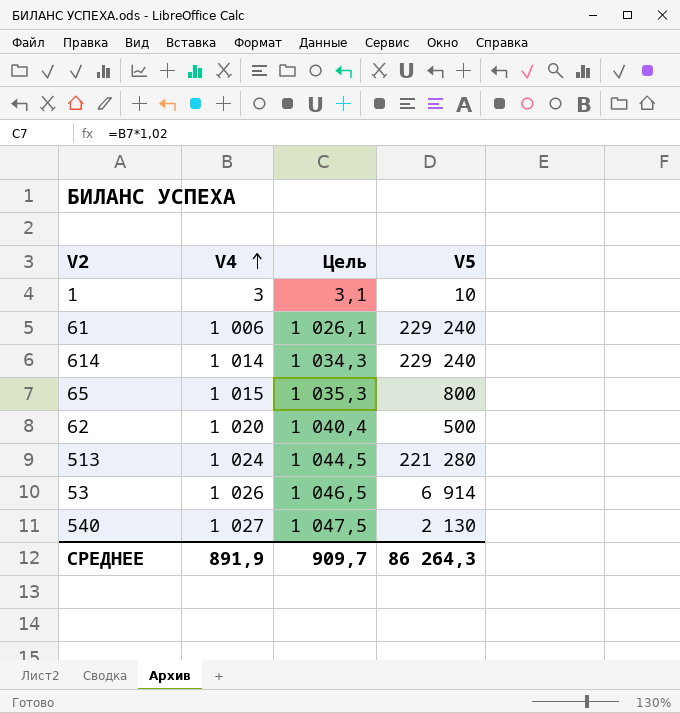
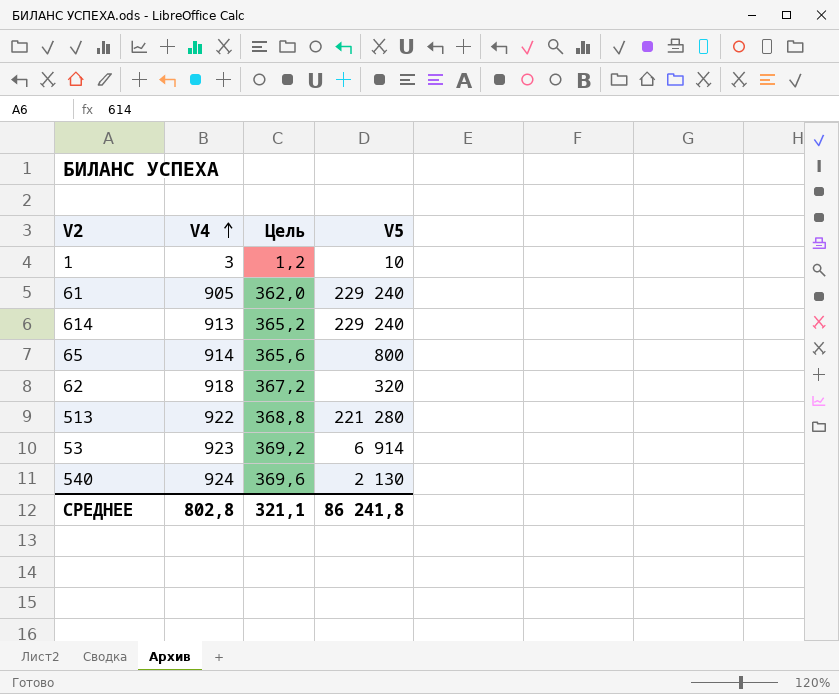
column Цель | formula: [V4] * 1,02 -> [V4] * 0,4
61 | V4: 1 006 -> 905
614 | V4: 1 014 -> 913
65 | V4: 1 015 -> 914
62 | V4: 1 020 -> 918
62 | V5: 500 -> 320
513 | V4: 1 024 -> 922
53 | V4: 1 026 -> 923
540 | V4: 1 027 -> 924
СРЕДНЕЕ | V4: 891,9 -> 802,8
СРЕДНЕЕ | Цель: 909,7 -> 321,1
СРЕДНЕЕ | V5: 86 264,3 -> 86 241,8

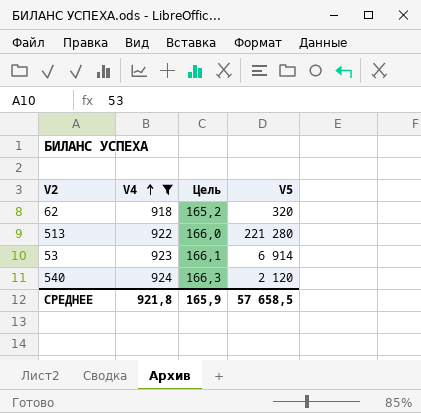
filter: none -> V4 >= 918
column Цель | formula: [V4] * 0,4 -> [V4] * 0,18
540 | V5: 2 130 -> 2 120
СРЕДНЕЕ | V4: 802,8 -> 921,8
СРЕДНЕЕ | Цель: 321,1 -> 165,9
СРЕДНЕЕ | V5: 86 241,8 -> 57 658,5

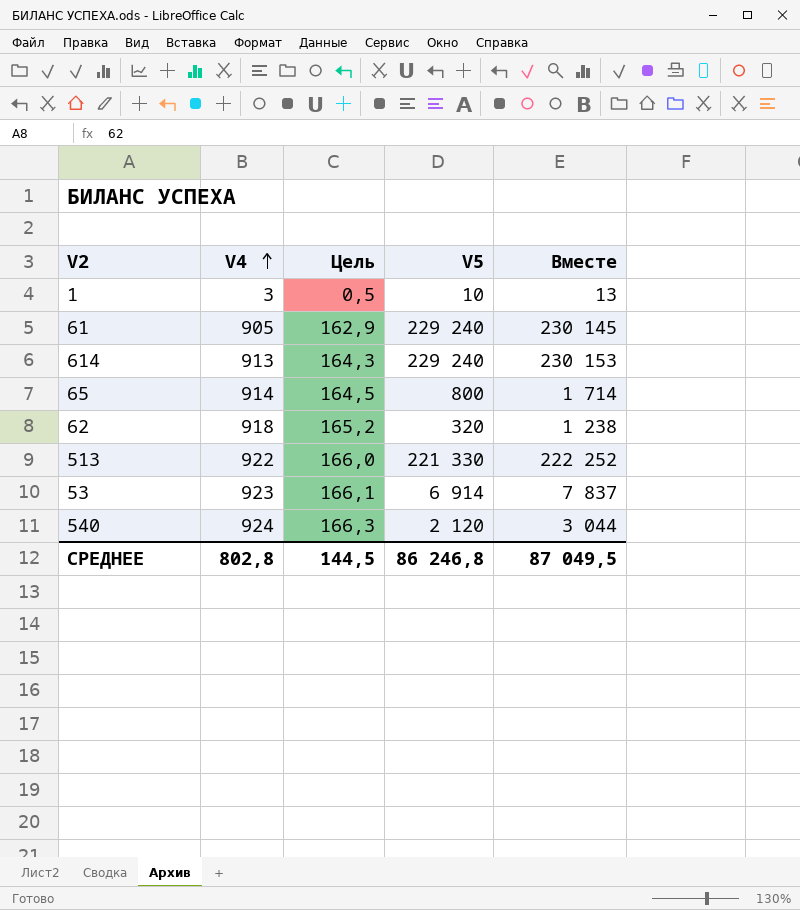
filter: V4 >= 918 -> none
column Вместе | formula: none -> [V4] + [V5]
513 | V5: 221 280 -> 221 330
СРЕДНЕЕ | V4: 921,8 -> 802,8
СРЕДНЕЕ | Цель: 165,9 -> 144,5
СРЕДНЕЕ | V5: 57 658,5 -> 86 246,8

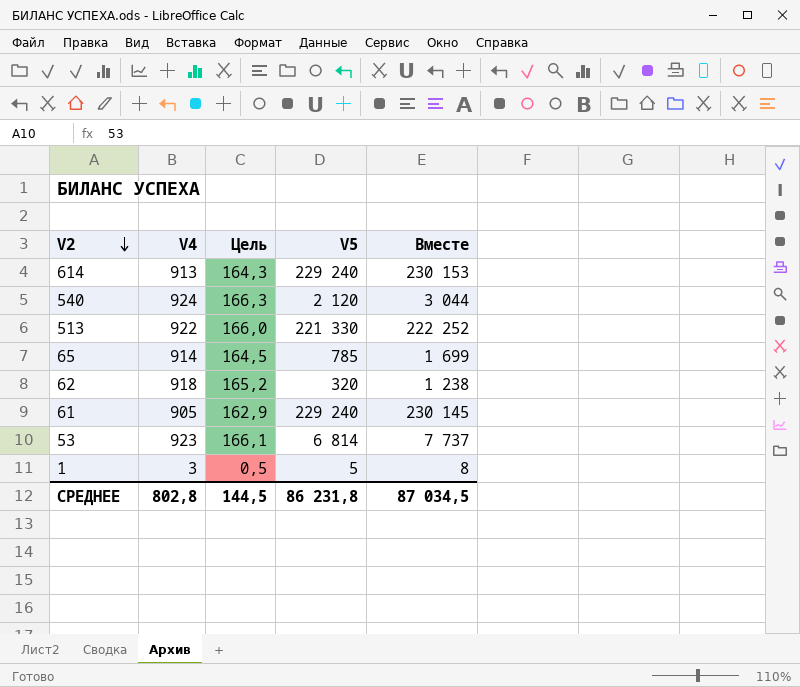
row order: V4 ascending -> V2 descending
65 | V5: 800 -> 785
65 | Вместе: 1 714 -> 1 699
53 | V5: 6 914 -> 6 814
53 | Вместе: 7 837 -> 7 737
1 | V5: 10 -> 5
1 | Вместе: 13 -> 8
СРЕДНЕЕ | V5: 86 246,8 -> 86 231,8
СРЕДНЕЕ | Вместе: 87 049,5 -> 87 034,5

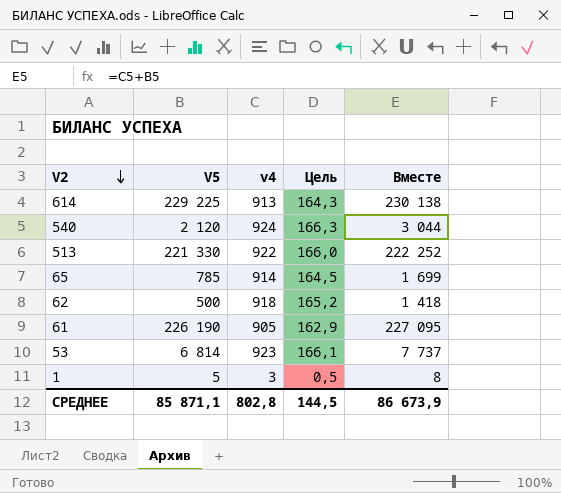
column V5 | position: 4 -> 2
column name: V4 -> v4
614 | V5: 229 240 -> 229 225
614 | Вместе: 230 153 -> 230 138
62 | V5: 320 -> 500
62 | Вместе: 1 238 -> 1 418
61 | V5: 229 240 -> 226 190
61 | Вместе: 230 145 -> 227 095
СРЕДНЕЕ | V5: 86 231,8 -> 85 871,1
СРЕДНЕЕ | Вместе: 87 034,5 -> 86 673,9

